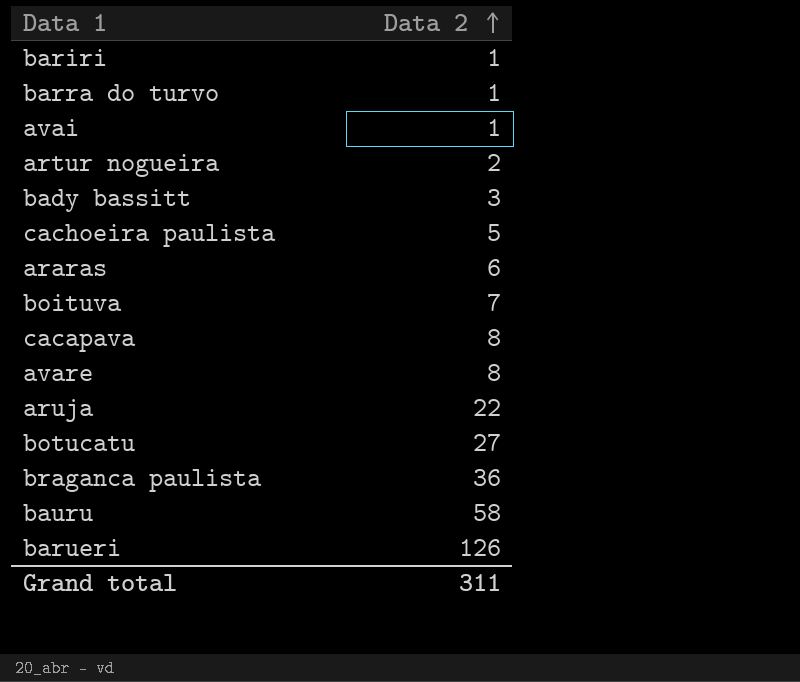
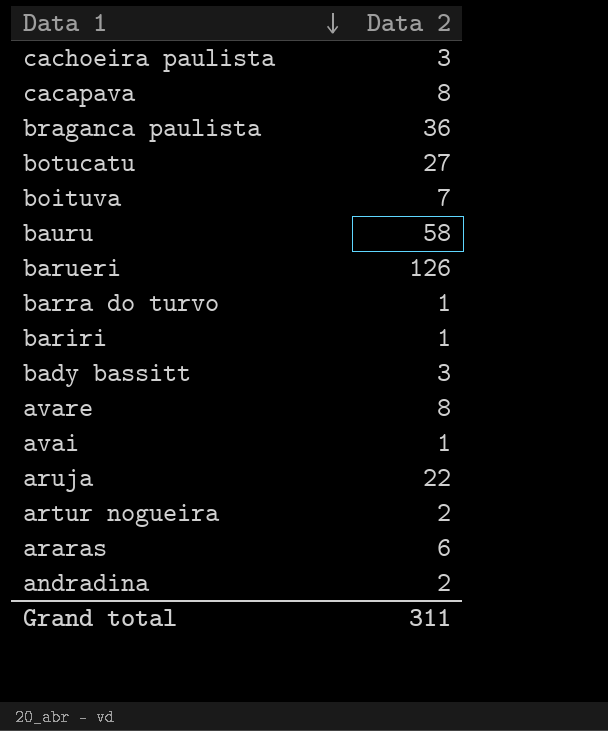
row order: Data 2 ascending -> Data 1 descending
cachoeira paulista | Data 2: 5 -> 3
row andradina: none -> 2

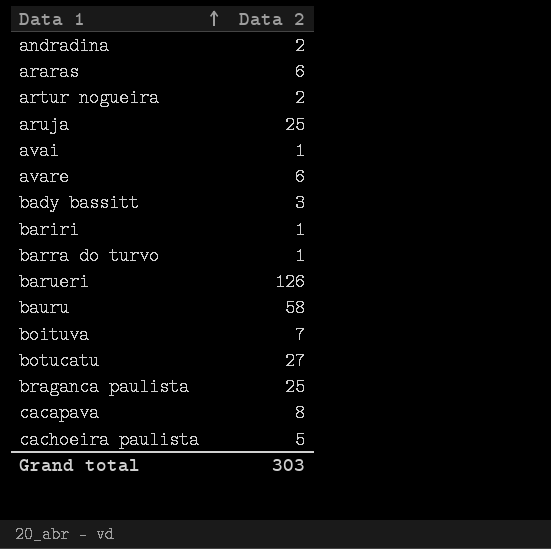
row order: Data 1 descending -> Data 1 ascending
aruja | Data 2: 22 -> 25
avare | Data 2: 8 -> 6
braganca paulista | Data 2: 36 -> 25
cachoeira paulista | Data 2: 3 -> 5
Grand total | Data 2: 311 -> 303

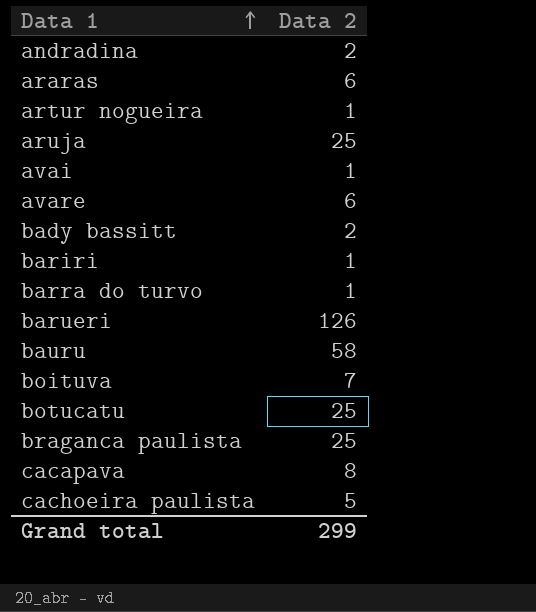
artur nogueira | Data 2: 2 -> 1
bady bassitt | Data 2: 3 -> 2
botucatu | Data 2: 27 -> 25
Grand total | Data 2: 303 -> 299

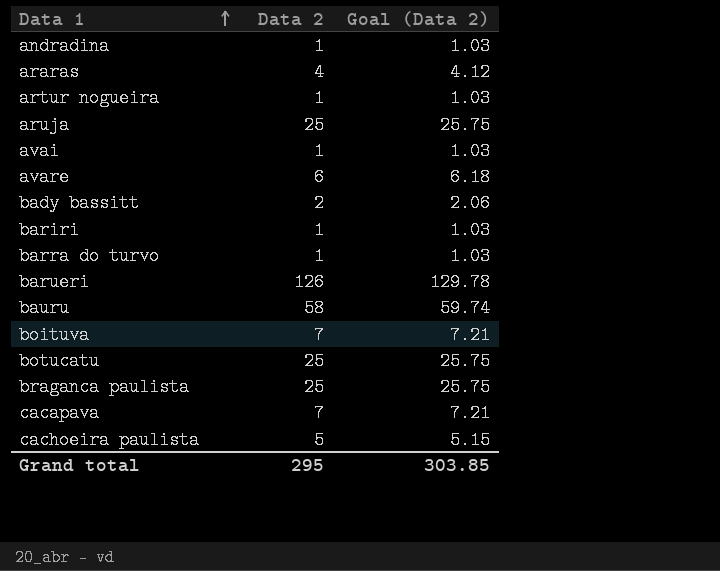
column Goal (Data 2) | formula: none -> [Data 2] * 1.03
andradina | Data 2: 2 -> 1
araras | Data 2: 6 -> 4
cacapava | Data 2: 8 -> 7
Grand total | Data 2: 299 -> 295

